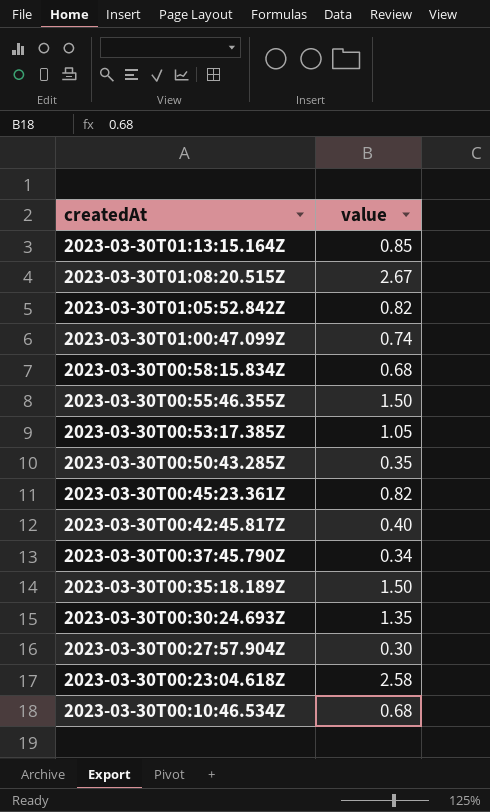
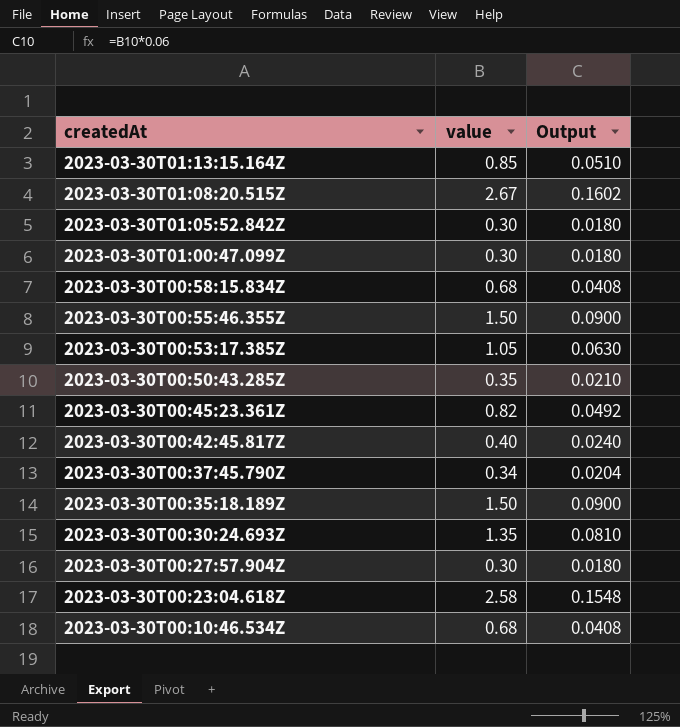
column Output | formula: none -> [value] * 0.06
2023-03-30T01:05:52.842Z | value: 0.82 -> 0.30
2023-03-30T01:00:47.099Z | value: 0.74 -> 0.30

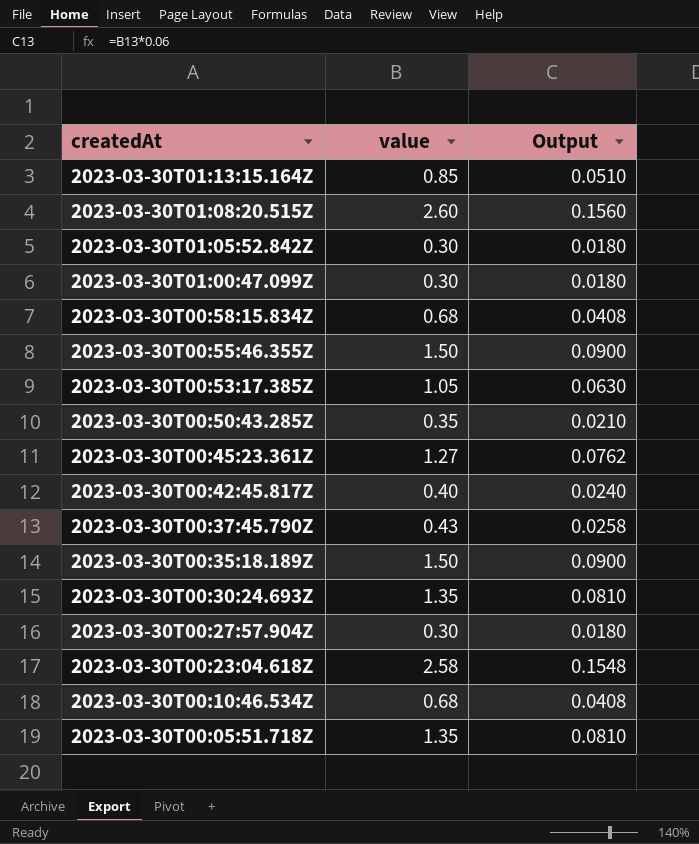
2023-03-30T01:08:20.515Z | value: 2.67 -> 2.60
2023-03-30T01:08:20.515Z | Output: 0.1602 -> 0.1560
2023-03-30T00:45:23.361Z | value: 0.82 -> 1.27
2023-03-30T00:45:23.361Z | Output: 0.0492 -> 0.0762
2023-03-30T00:37:45.790Z | value: 0.34 -> 0.43
2023-03-30T00:37:45.790Z | Output: 0.0204 -> 0.0258
row 2023-03-30T00:05:51.718Z: none -> 1.35 | 0.0810

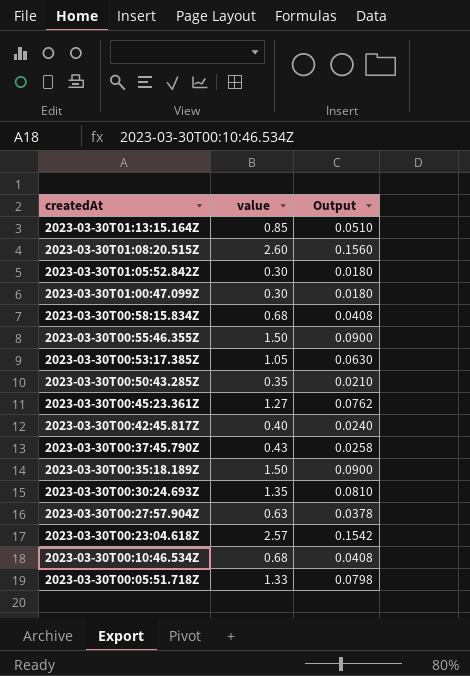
2023-03-30T00:27:57.904Z | value: 0.30 -> 0.63
2023-03-30T00:27:57.904Z | Output: 0.0180 -> 0.0378
2023-03-30T00:23:04.618Z | value: 2.58 -> 2.57
2023-03-30T00:23:04.618Z | Output: 0.1548 -> 0.1542
2023-03-30T00:05:51.718Z | value: 1.35 -> 1.33
2023-03-30T00:05:51.718Z | Output: 0.0810 -> 0.0798

